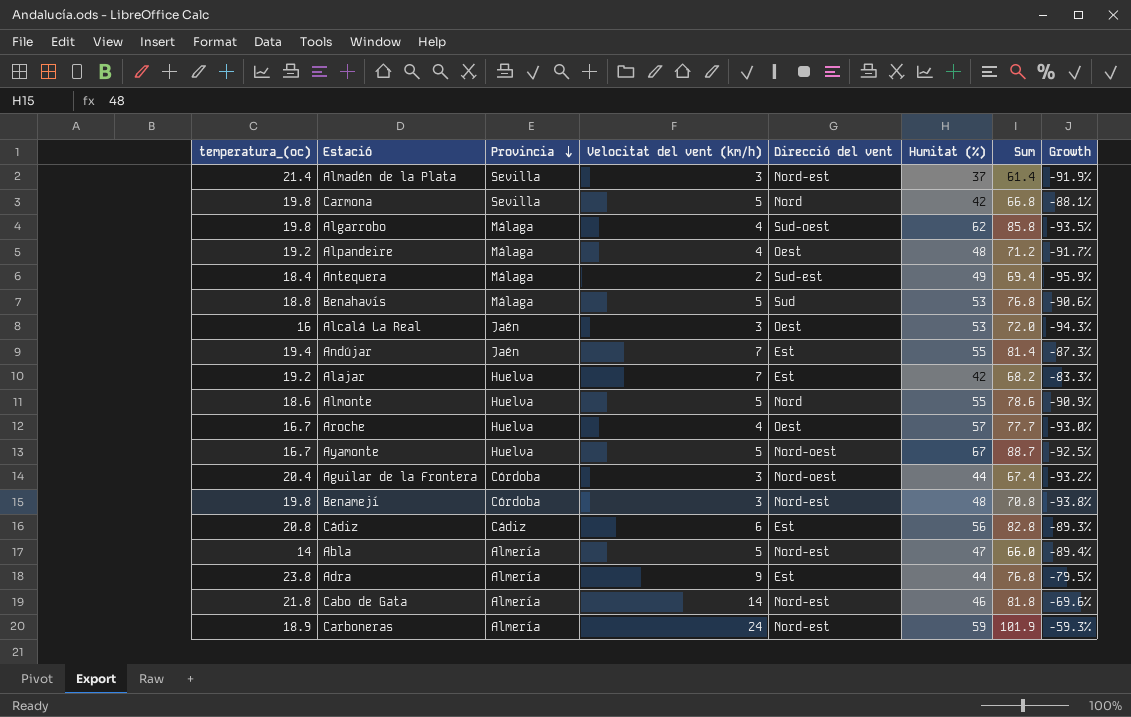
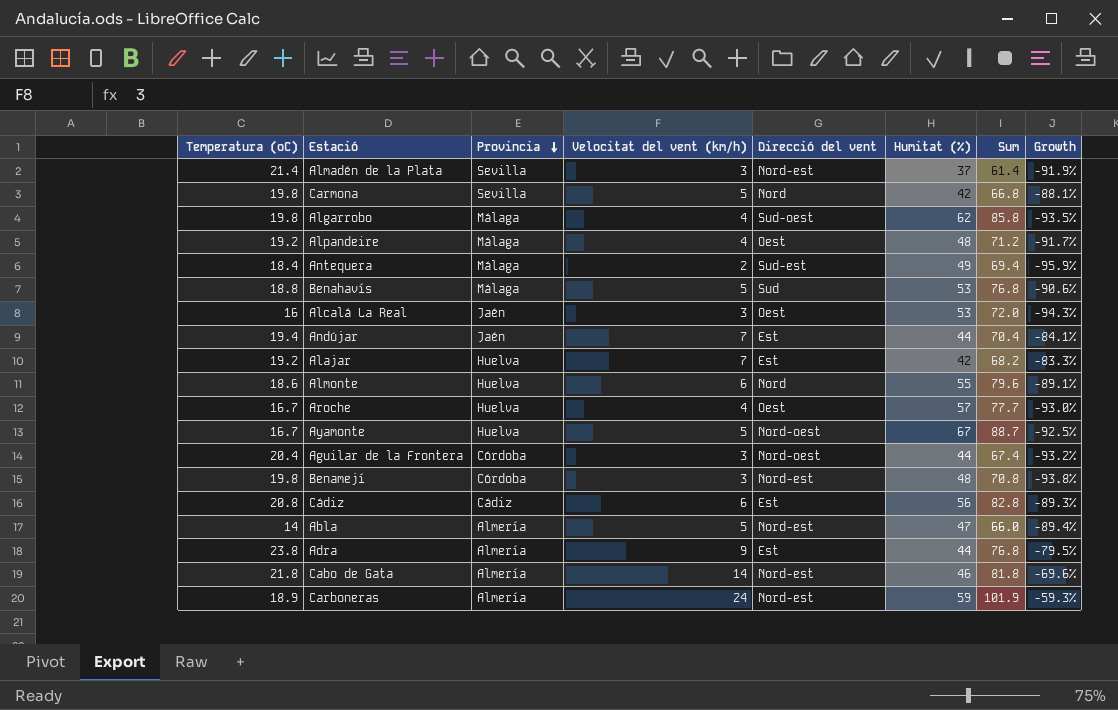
column name: temperatura_(ºc) -> Temperatura (ºC)
Andújar | Humitat (%): 55 -> 44
Andújar | Sum: 81.4 -> 70.4
Andújar | Growth: -87.3% -> -84.1%
Almonte | Velocitat del vent (km/h): 5 -> 6
Almonte | Sum: 78.6 -> 79.6
Almonte | Growth: -90.9% -> -89.1%

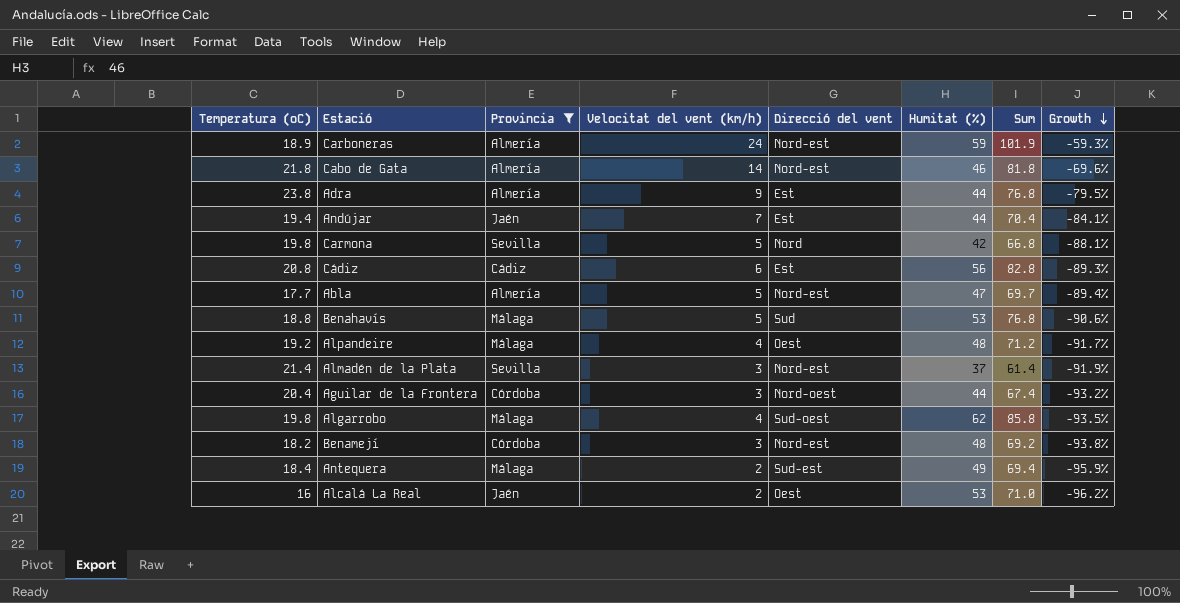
filter: none -> Provincia != Huelva
row order: Provincia descending -> Growth descending
Abla | Temperatura (ºC): 14 -> 17.7
Abla | Sum: 66.0 -> 69.7
Benamejí | Temperatura (ºC): 19.8 -> 18.2
Benamejí | Sum: 70.8 -> 69.2
Alcalá La Real | Velocitat del vent (km/h): 3 -> 2
Alcalá La Real | Sum: 72.0 -> 71.0
Alcalá La Real | Growth: -94.3% -> -96.2%

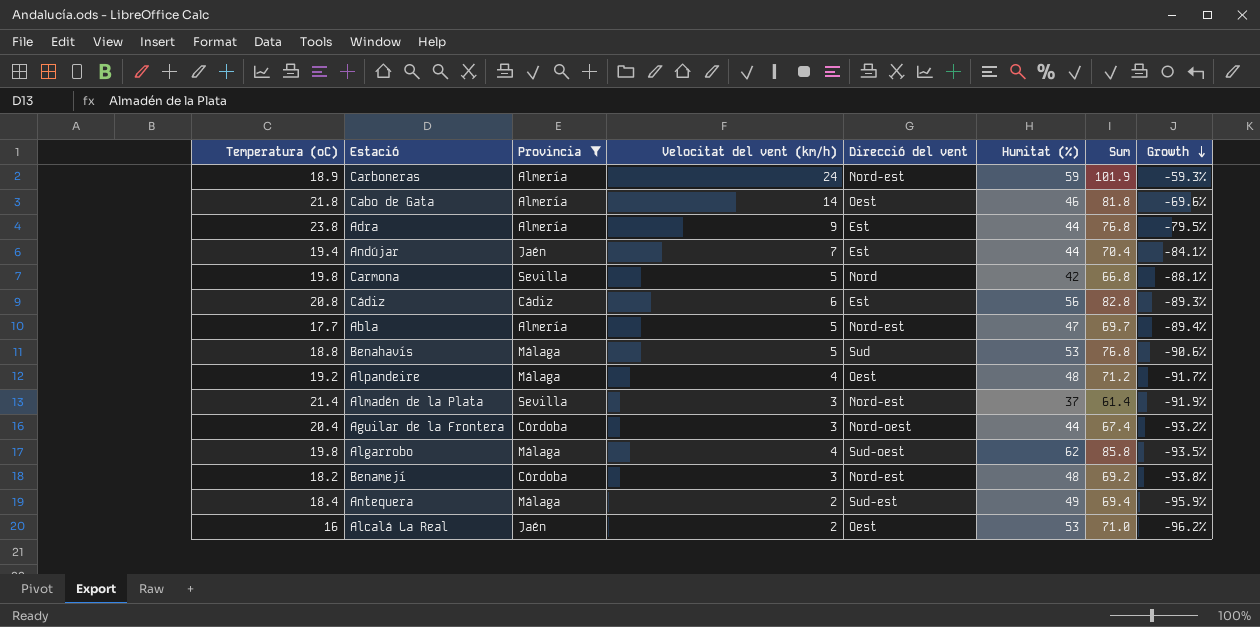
Cabo de Gata | Direcció del vent: Nord-est -> Oest

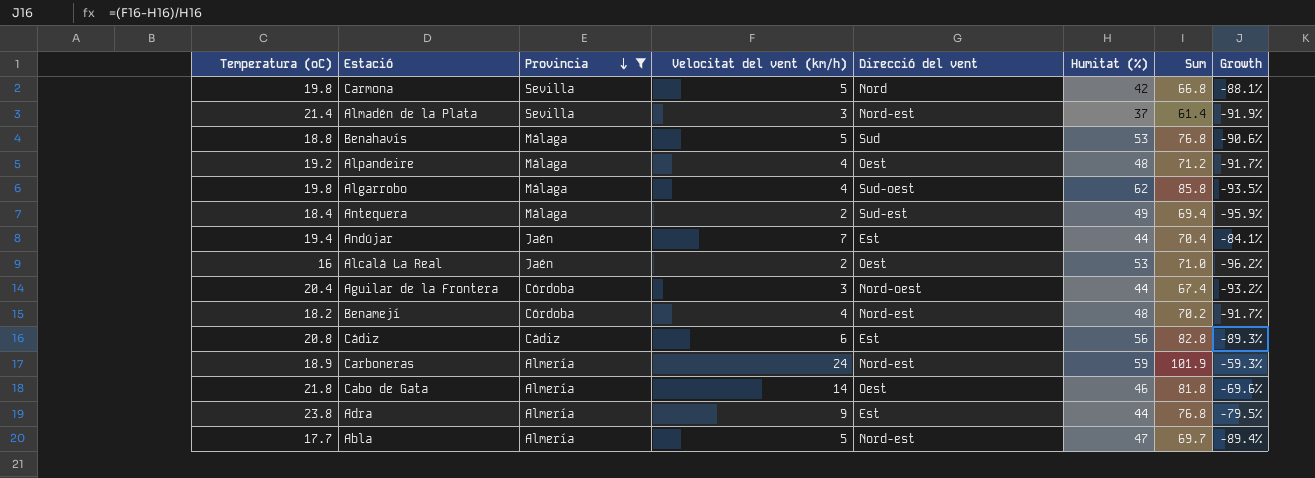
row order: Growth descending -> Provincia descending
Benamejí | Velocitat del vent (km/h): 3 -> 4
Benamejí | Sum: 69.2 -> 70.2
Benamejí | Growth: -93.8% -> -91.7%

